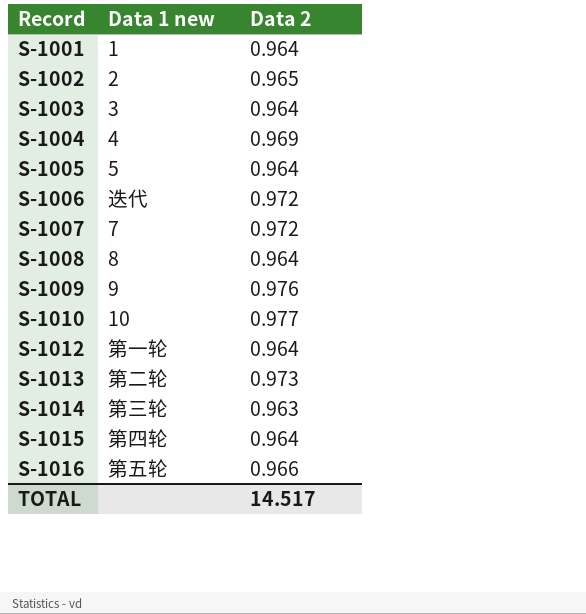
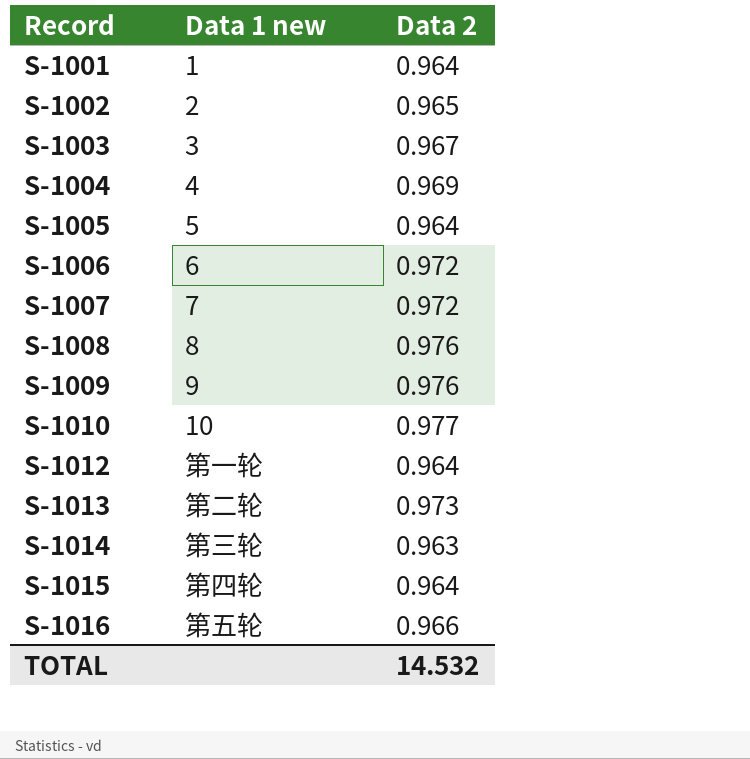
S-1003 | Data 2: 0.964 -> 0.967
S-1006 | Data 1 new: 迭代 -> 6
S-1008 | Data 2: 0.964 -> 0.976
TOTAL | Data 2: 14.517 -> 14.532

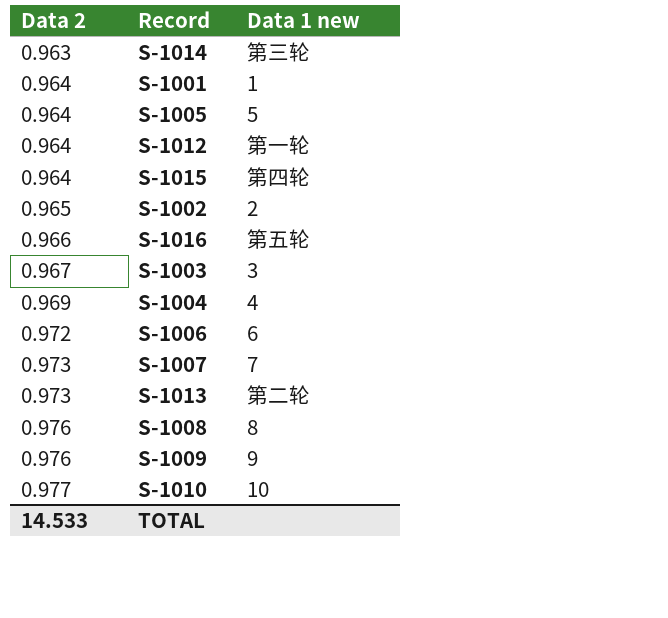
row order: Record ascending -> Data 2 ascending
column Data 2 | position: 3 -> 1
S-1007 | Data 2: 0.972 -> 0.973
TOTAL | Data 2: 14.532 -> 14.533

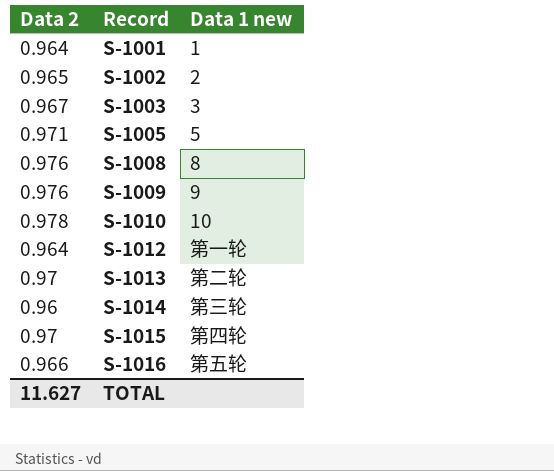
row order: Data 2 ascending -> Record ascending
row S-1004: 0.969 | 4 -> none
row S-1006: 0.972 | 6 -> none
row S-1007: 0.973 | 7 -> none
S-1005 | Data 2: 0.964 -> 0.971
S-1010 | Data 2: 0.977 -> 0.978
S-1013 | Data 2: 0.973 -> 0.97
S-1014 | Data 2: 0.963 -> 0.96
S-1015 | Data 2: 0.964 -> 0.97
TOTAL | Data 2: 14.533 -> 11.627

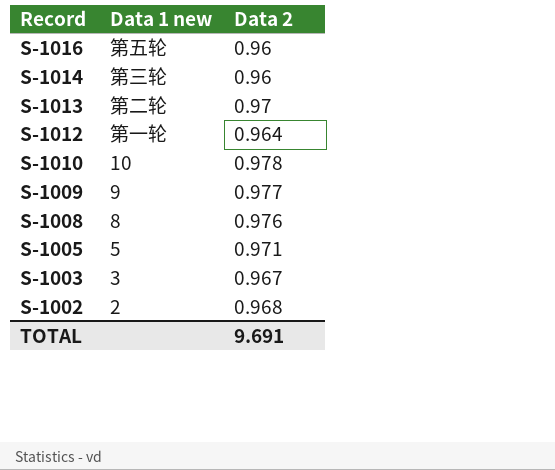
row order: Record ascending -> Record descending
column Data 2 | position: 1 -> 3
row S-1001: 0.964 | 1 -> none
row S-1015: 0.97 | 第四轮 -> none
S-1016 | Data 2: 0.966 -> 0.96
S-1009 | Data 2: 0.976 -> 0.977
S-1002 | Data 2: 0.965 -> 0.968
TOTAL | Data 2: 11.627 -> 9.691

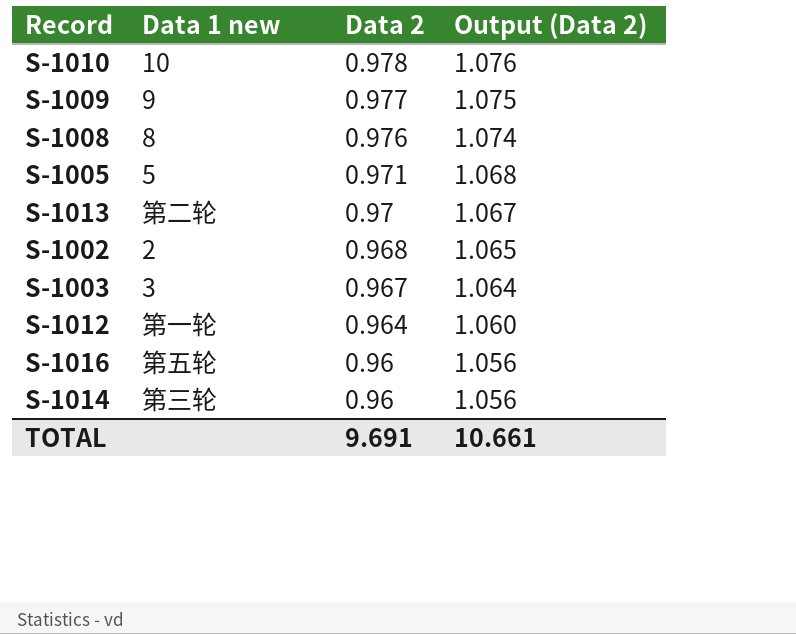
row order: Record descending -> Data 2 descending
column Output (Data 2) | formula: none -> [Data 2] * 1.1

